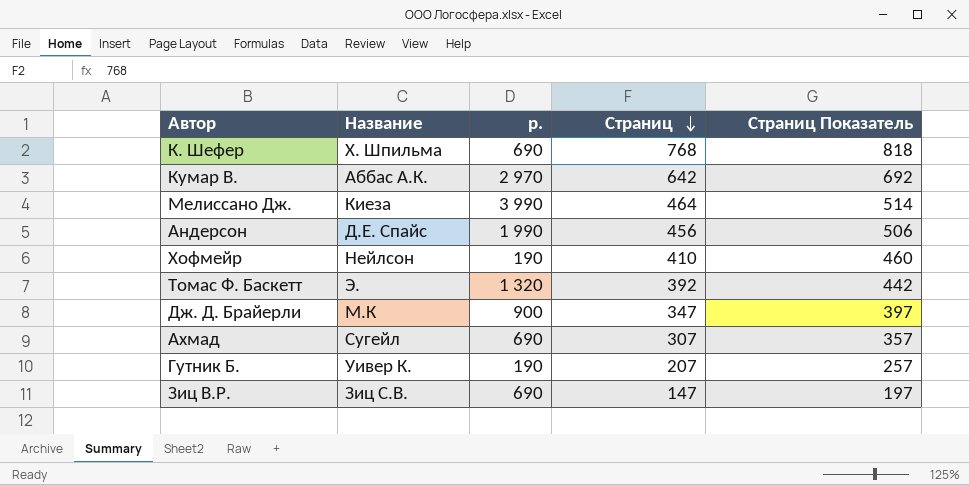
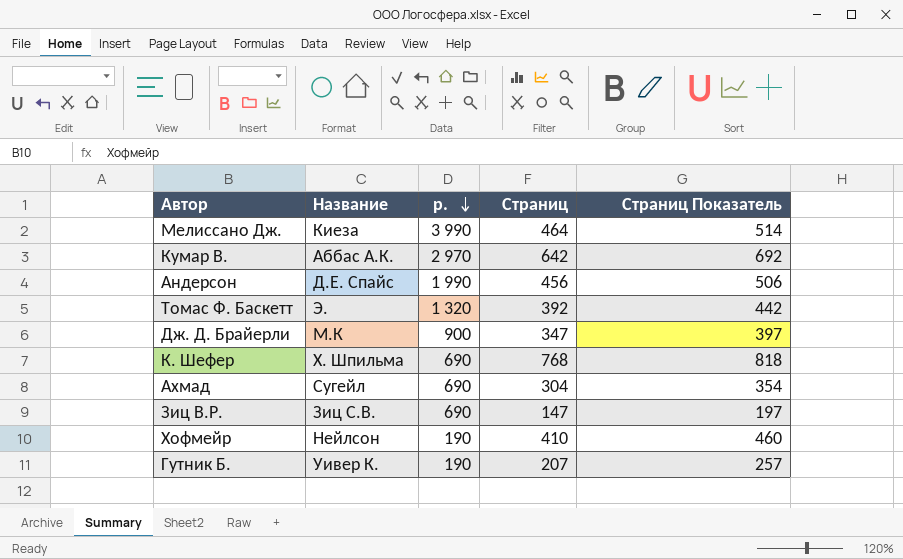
row order: Страниц descending -> р. descending
Ахмад | Страниц: 307 -> 304
Ахмад | Страниц Показатель: 357 -> 354

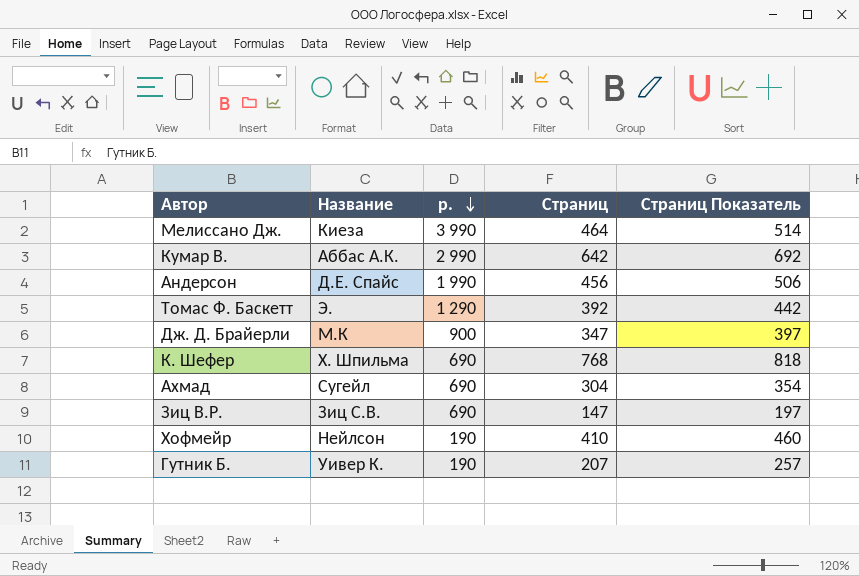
Кумар В. | р.: 2 970 -> 2 990
Томас Ф. Баскетт | р.: 1 320 -> 1 290

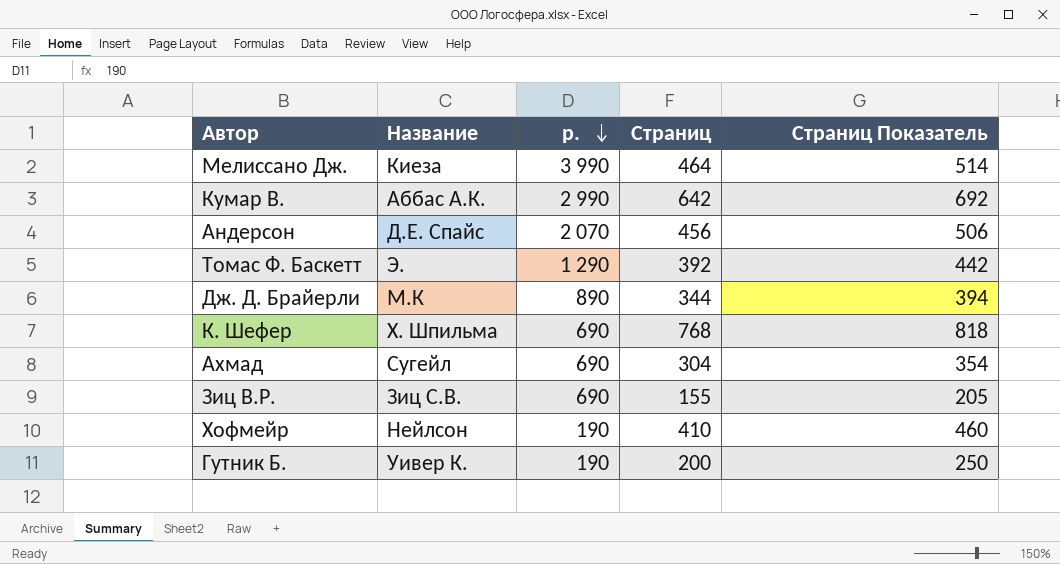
Андерсон | р.: 1 990 -> 2 070
Дж. Д. Брайерли | р.: 900 -> 890
Дж. Д. Брайерли | Страниц: 347 -> 344
Дж. Д. Брайерли | Страниц Показатель: 397 -> 394
Зиц В.Р. | Страниц: 147 -> 155
Зиц В.Р. | Страниц Показатель: 197 -> 205
Гутник Б. | Страниц: 207 -> 200
Гутник Б. | Страниц Показатель: 257 -> 250

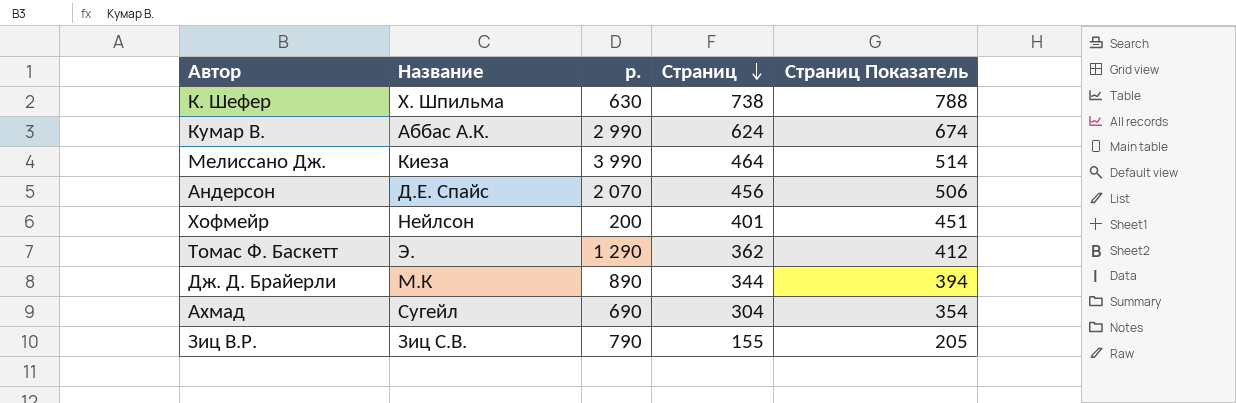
row order: р. descending -> Страниц descending
row Гутник Б.: Уивер К. | 190 | 200 | 250 -> none
К. Шефер | р.: 690 -> 630
К. Шефер | Страниц: 768 -> 738
К. Шефер | Страниц Показатель: 818 -> 788
Кумар В. | Страниц: 642 -> 624
Кумар В. | Страниц Показатель: 692 -> 674
Хофмейр | р.: 190 -> 200
Хофмейр | Страниц: 410 -> 401
Хофмейр | Страниц Показатель: 460 -> 451
Томас Ф. Баскетт | Страниц: 392 -> 362
Томас Ф. Баскетт | Страниц Показатель: 442 -> 412
Зиц В.Р. | р.: 690 -> 790

